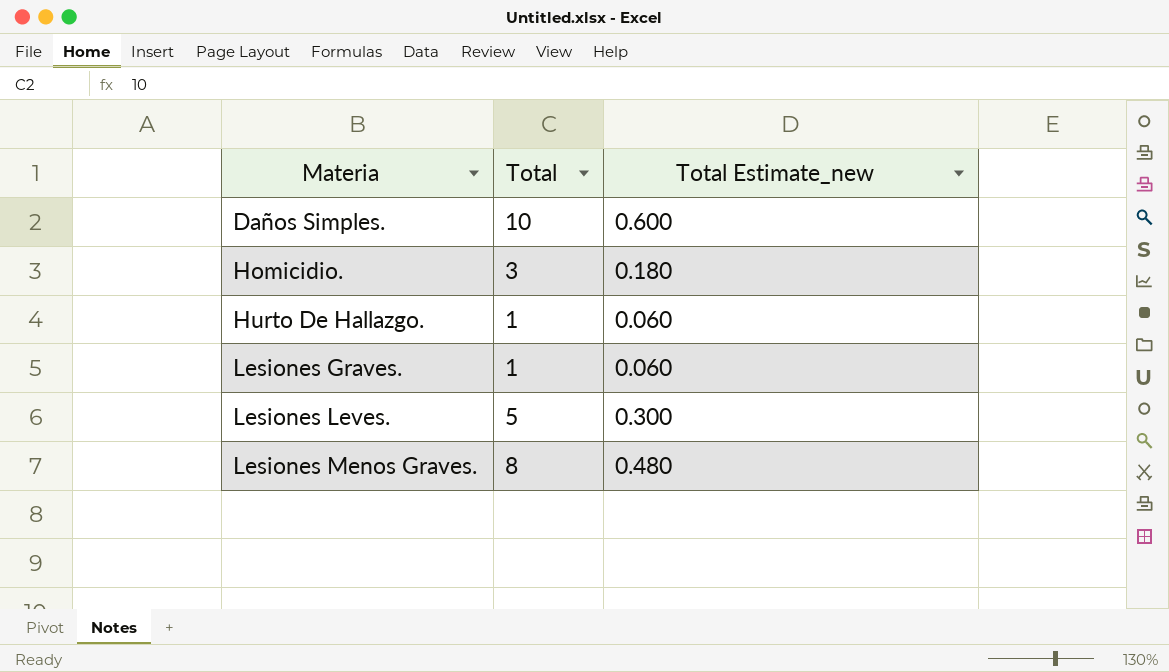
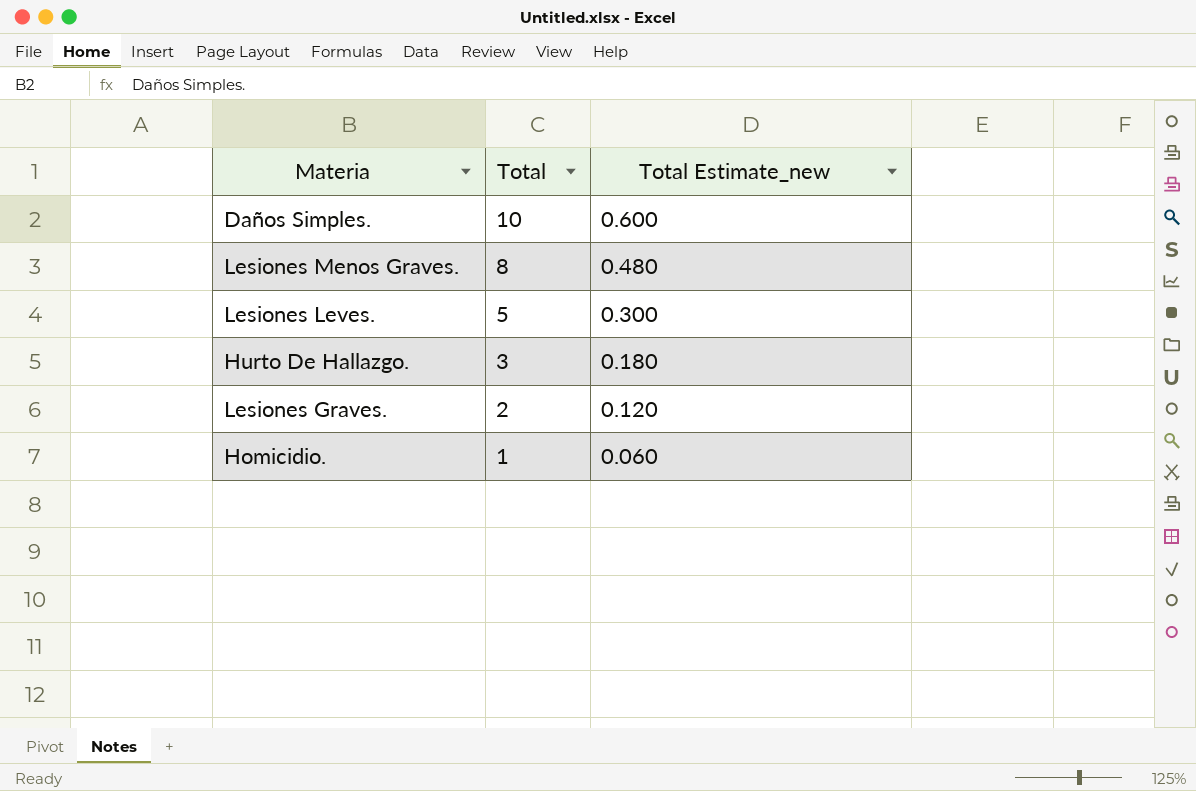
row order: Materia ascending -> Total descending
Hurto De Hallazgo. | Total: 1 -> 3
Hurto De Hallazgo. | Total Estimate_new: 0.060 -> 0.180
Lesiones Graves. | Total: 1 -> 2
Lesiones Graves. | Total Estimate_new: 0.060 -> 0.120
Homicidio. | Total: 3 -> 1
Homicidio. | Total Estimate_new: 0.180 -> 0.060

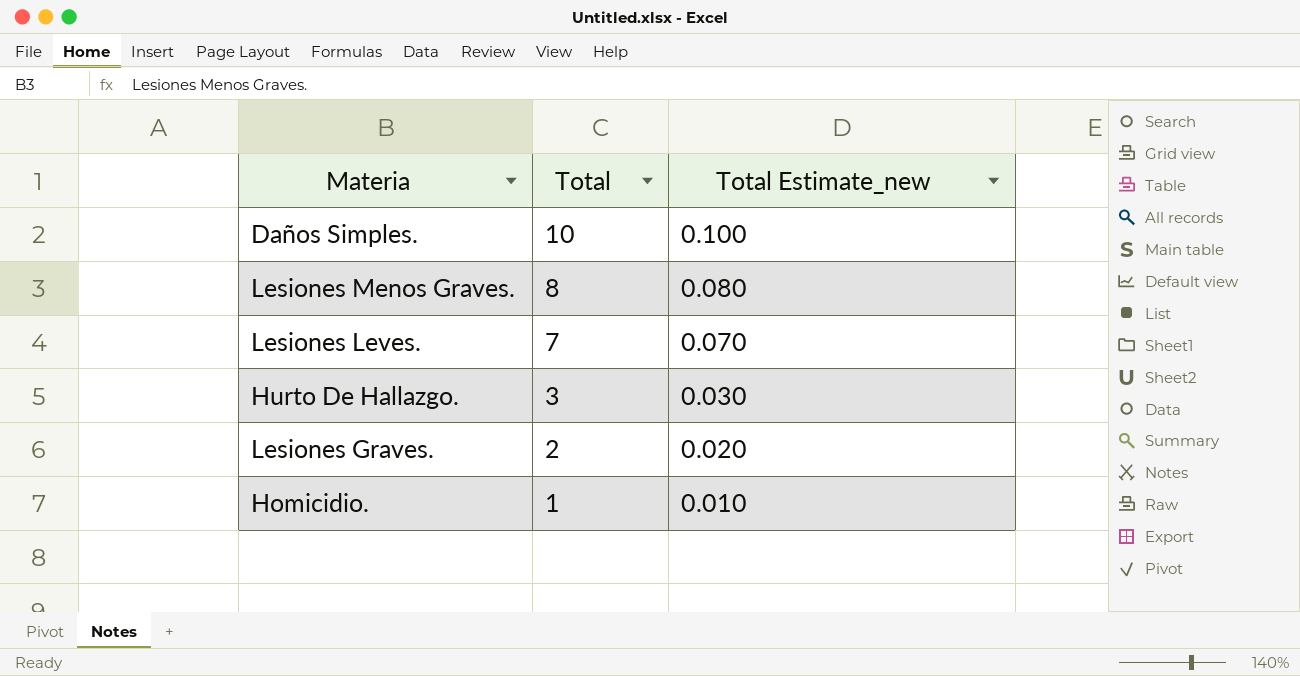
column Total Estimate_new | formula: [Total] * 0.06 -> [Total] * 0.01
Lesiones Leves. | Total: 5 -> 7

